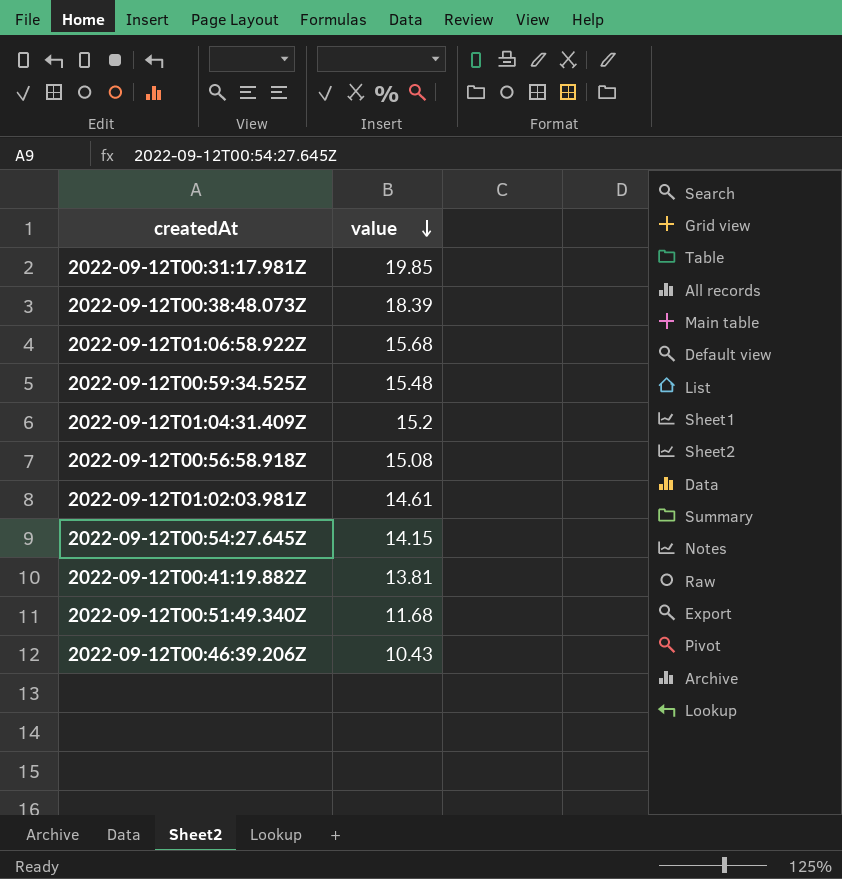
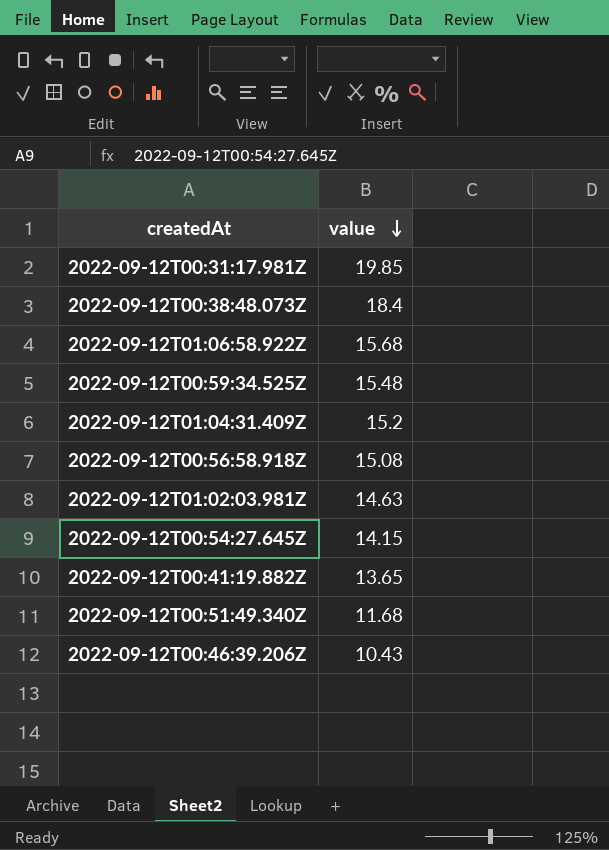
2022-09-12T00:38:48.073Z | value: 18.39 -> 18.4
2022-09-12T01:02:03.981Z | value: 14.61 -> 14.63
2022-09-12T00:41:19.882Z | value: 13.81 -> 13.65

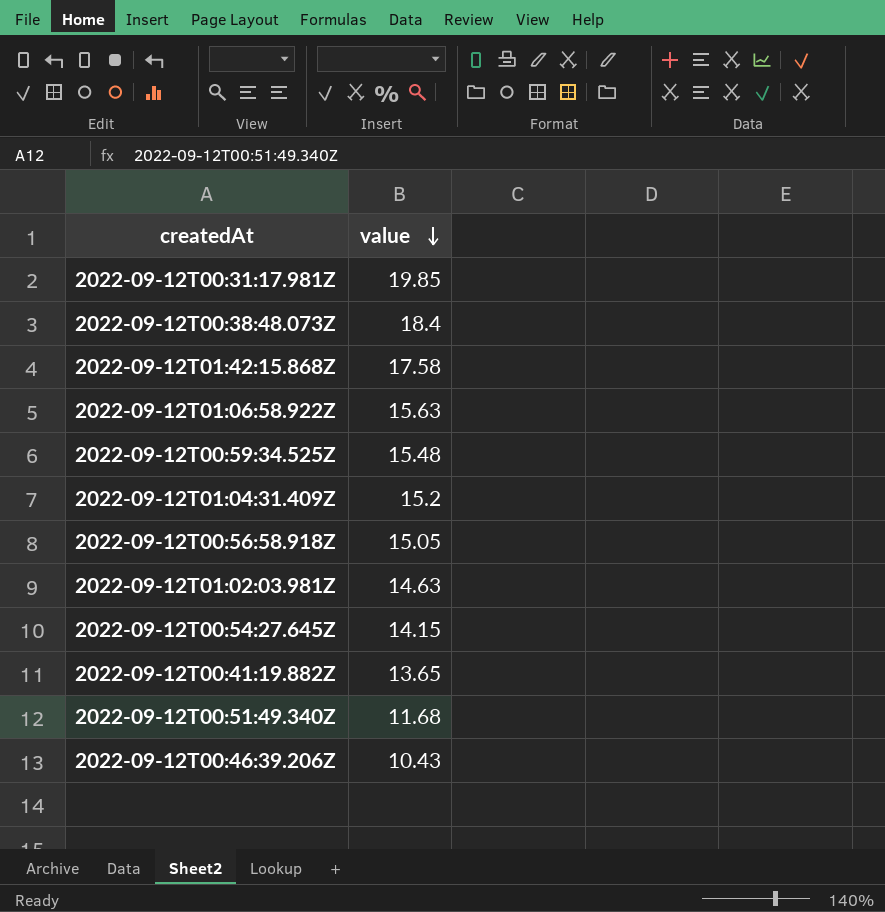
row 2022-09-12T01:42:15.868Z: none -> 17.58
2022-09-12T01:06:58.922Z | value: 15.68 -> 15.63
2022-09-12T00:56:58.918Z | value: 15.08 -> 15.05

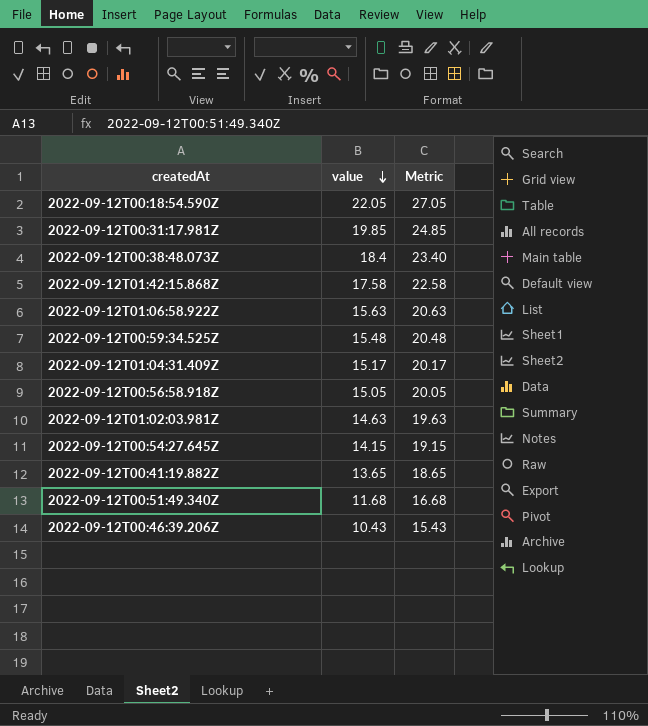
column Metric | formula: none -> [value] + 5
row 2022-09-12T00:18:54.590Z: none -> 22.05 | 27.05
2022-09-12T01:04:31.409Z | value: 15.2 -> 15.17

